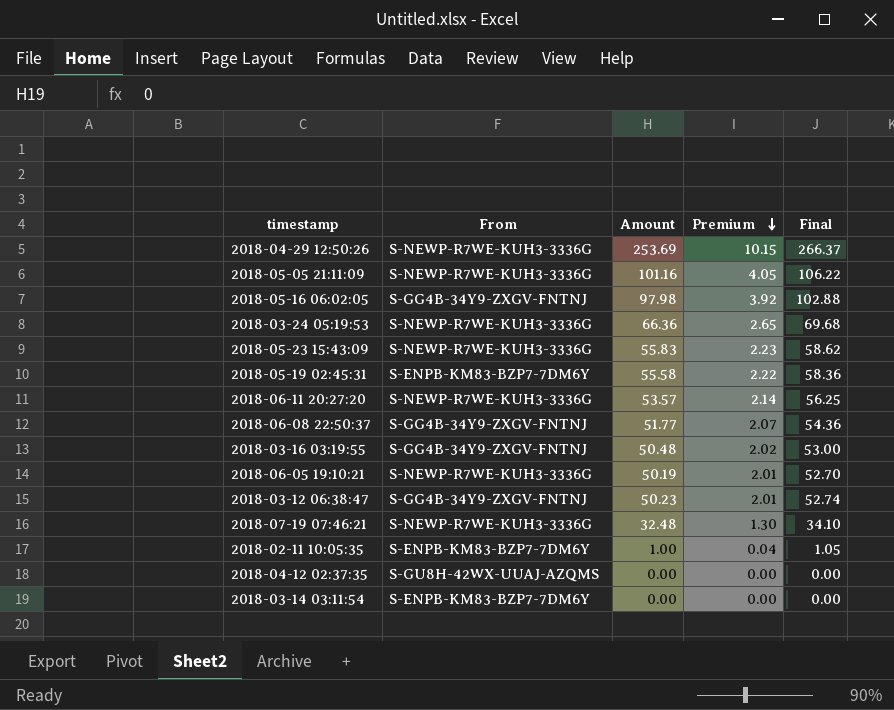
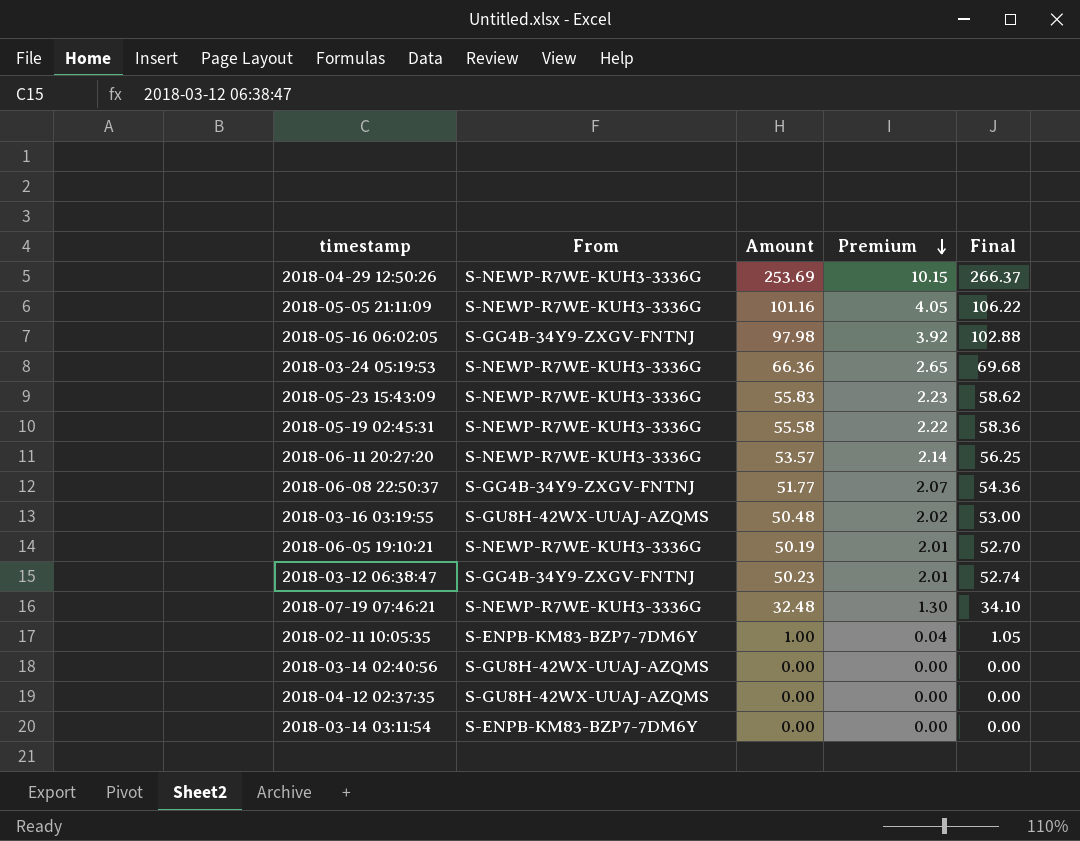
2018-05-19 02:45:31 | From: S-ENPB-KM83-BZP7-7DM6Y -> S-NEWP-R7WE-KUH3-3336G
2018-03-16 03:19:55 | From: S-GG4B-34Y9-ZXGV-FNTNJ -> S-GU8H-42WX-UUAJ-AZQMS
row 2018-03-14 02:40:56: none -> S-GU8H-42WX-UUAJ-AZQMS | 0.00 | 0.00 | 0.00

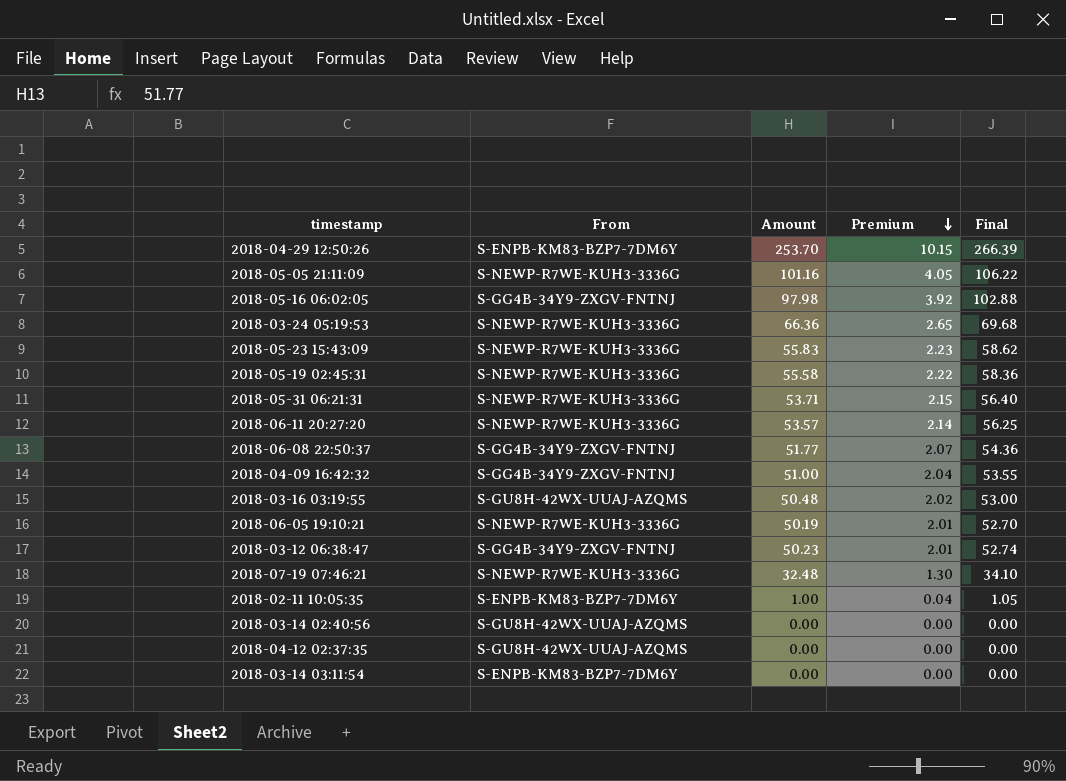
2018-04-29 12:50:26 | From: S-NEWP-R7WE-KUH3-3336G -> S-ENPB-KM83-BZP7-7DM6Y
2018-04-29 12:50:26 | Amount: 253.69 -> 253.70
2018-04-29 12:50:26 | Final: 266.37 -> 266.39
row 2018-05-31 06:21:31: none -> S-NEWP-R7WE-KUH3-3336G | 53.71 | 2.15 | 56.40
row 2018-04-09 16:42:32: none -> S-GG4B-34Y9-ZXGV-FNTNJ | 51.00 | 2.04 | 53.55

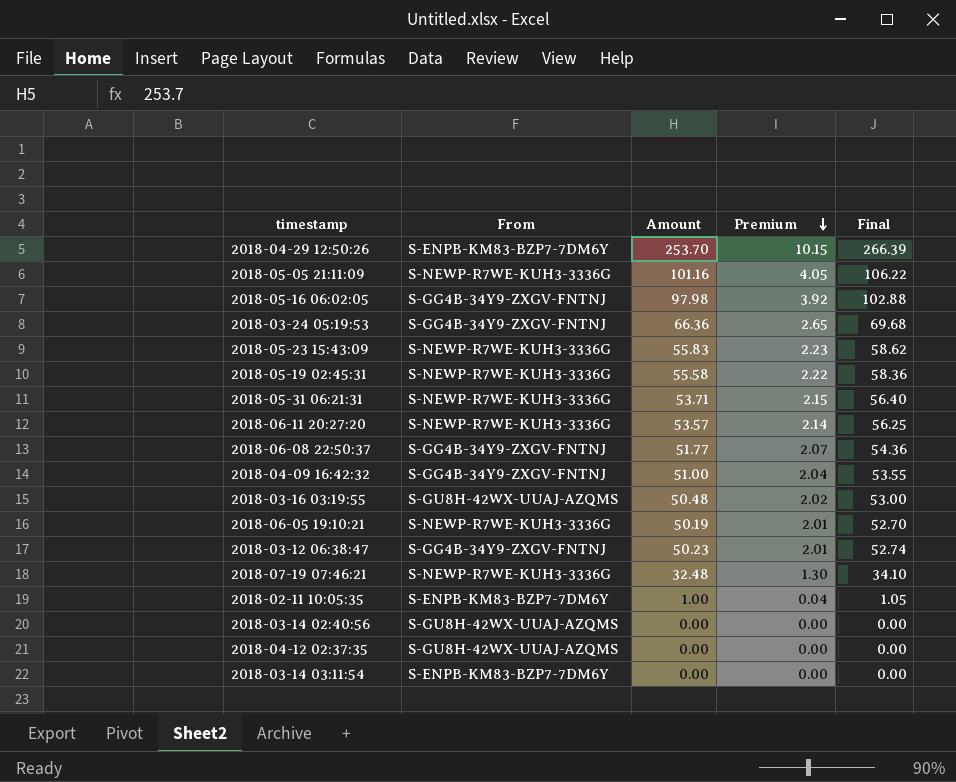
2018-03-24 05:19:53 | From: S-NEWP-R7WE-KUH3-3336G -> S-GG4B-34Y9-ZXGV-FNTNJ

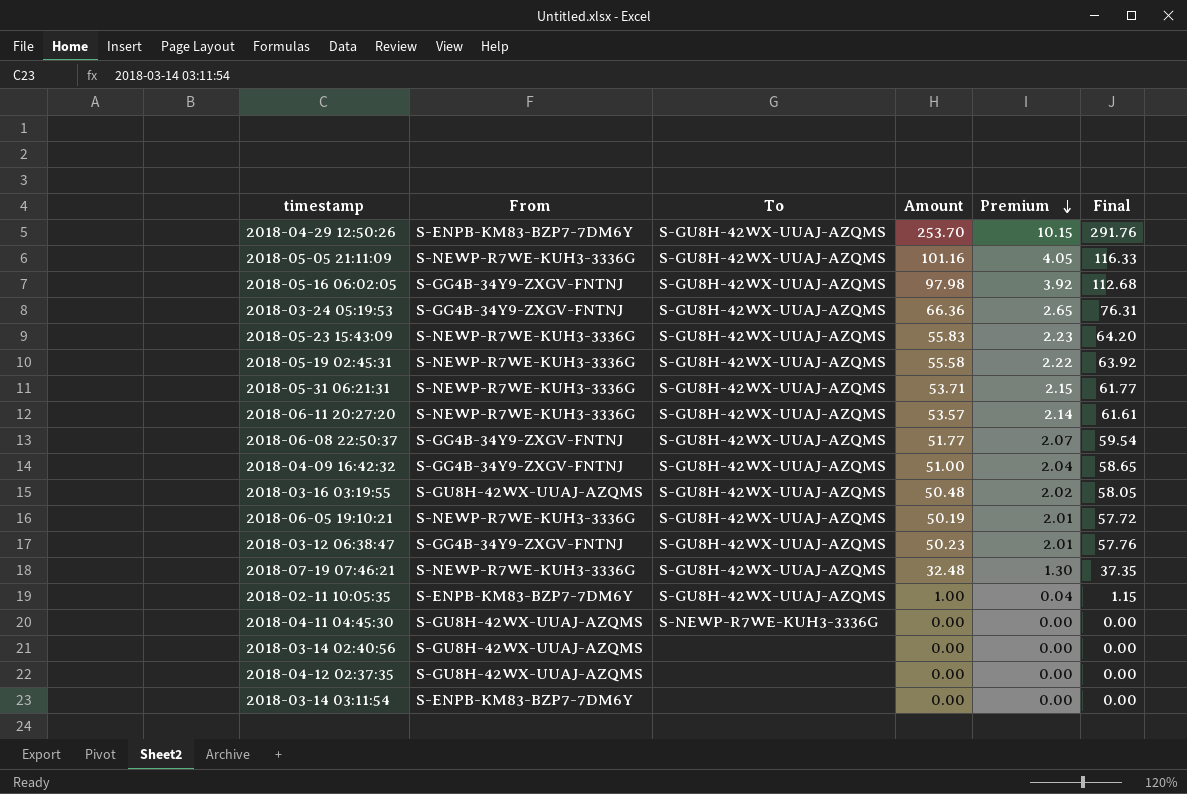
column To | position: none -> 3
column Final | formula: [Amount] * 1.05 -> [Amount] * 1.15
row 2018-04-11 04:45:30: none -> S-GU8H-42WX-UUAJ-AZQMS | S-NEWP-R7WE-KUH3-3336G | 0.00 | 0.00 | 0.00

